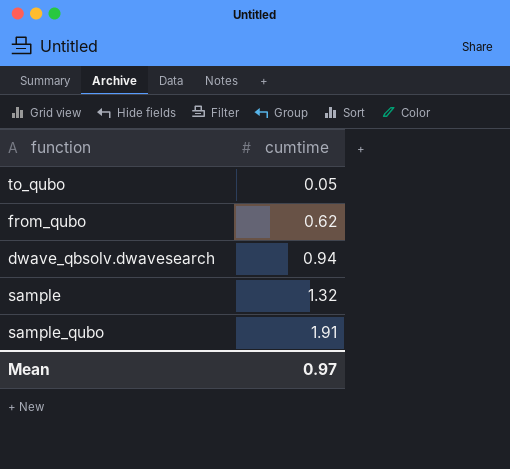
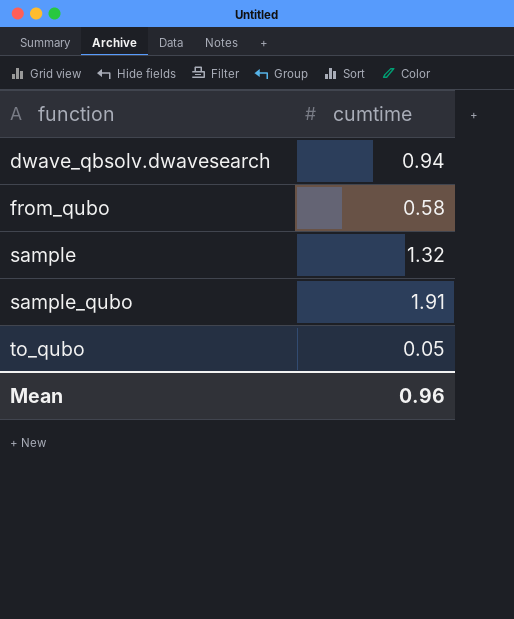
row order: cumtime ascending -> function ascending
from_qubo | cumtime: 0.62 -> 0.58
Mean | cumtime: 0.97 -> 0.96

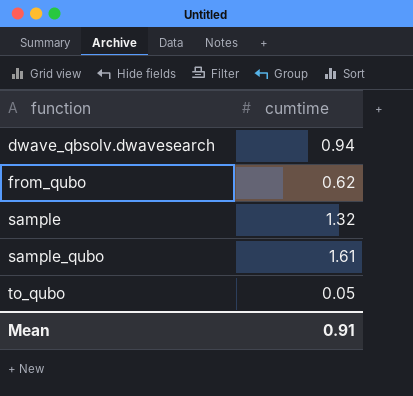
from_qubo | cumtime: 0.58 -> 0.62
sample_qubo | cumtime: 1.91 -> 1.61
Mean | cumtime: 0.96 -> 0.91

